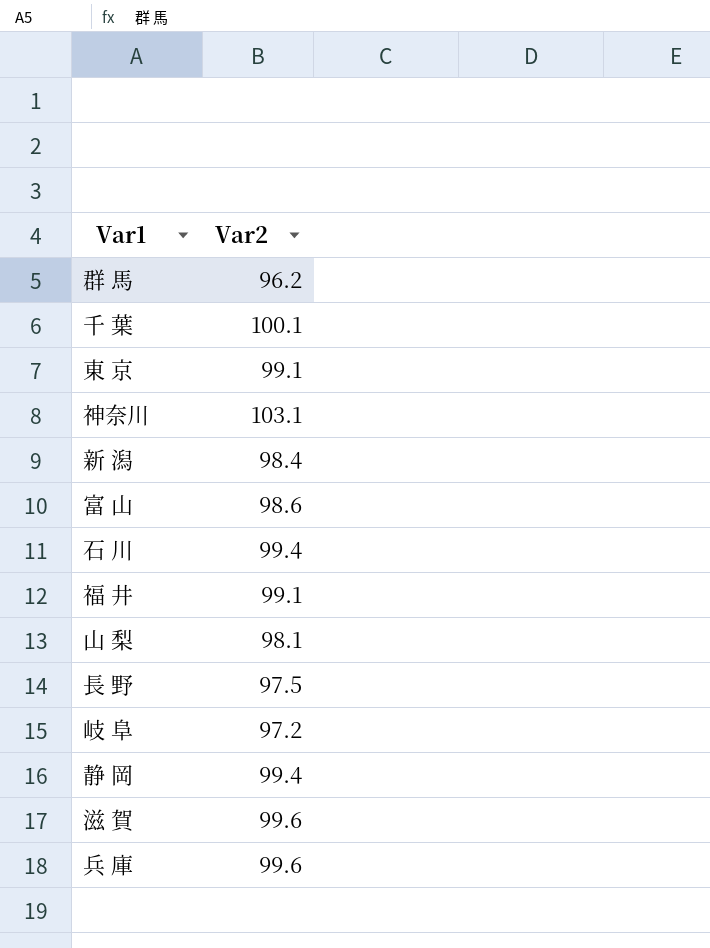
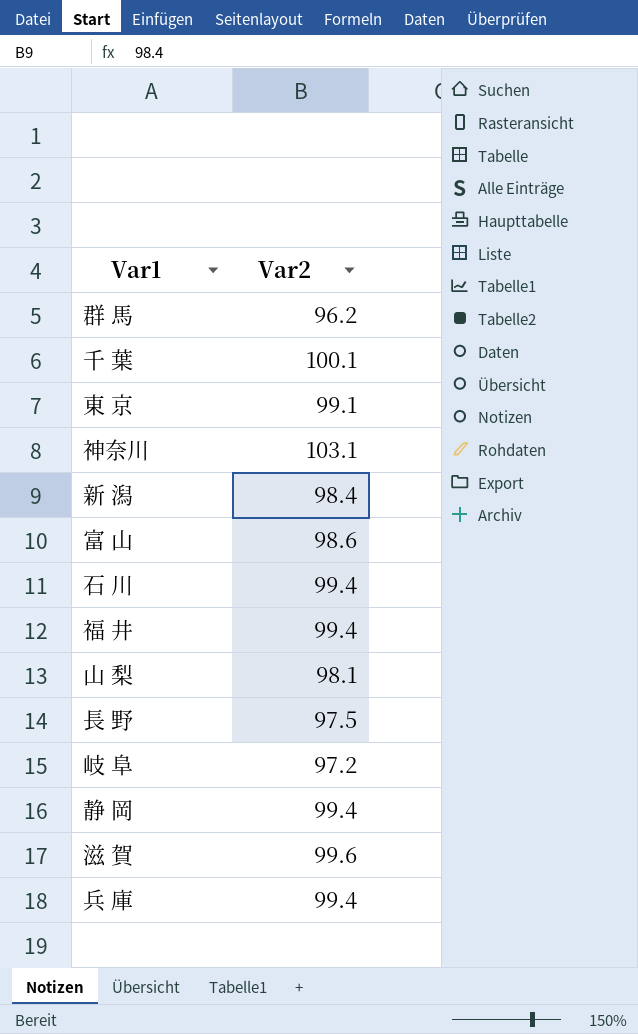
福 井 | Var2: 99.1 -> 99.4
兵 庫 | Var2: 99.6 -> 99.4

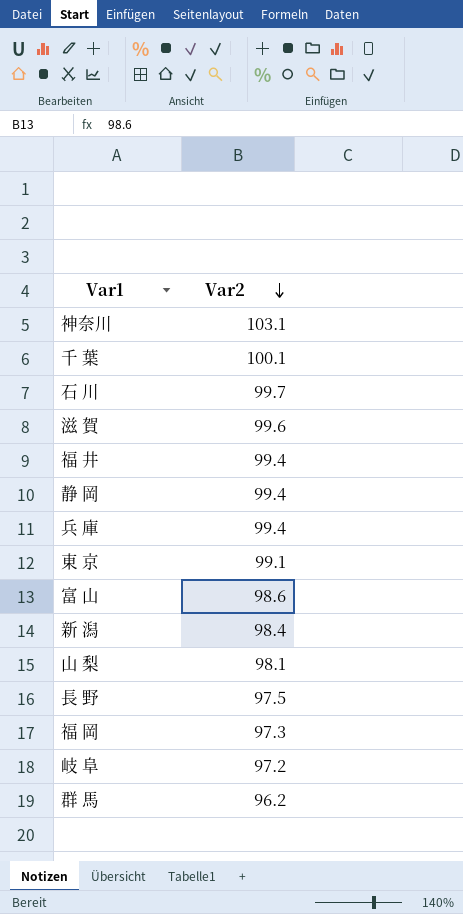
row order: none -> Var2 descending
石 川 | Var2: 99.4 -> 99.7
row 福 岡: none -> 97.3

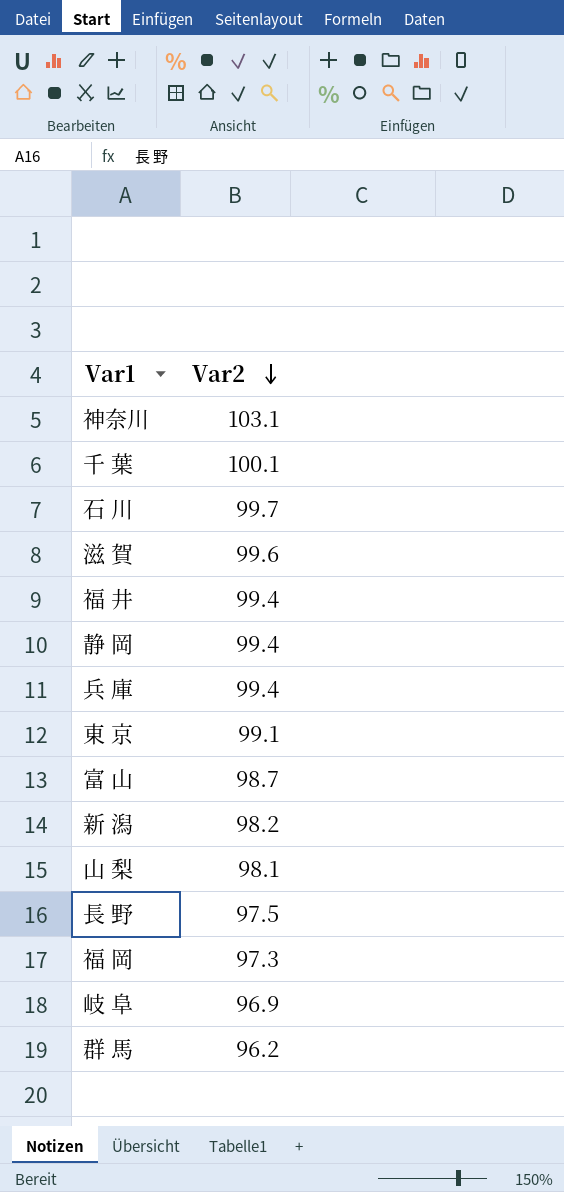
富 山 | Var2: 98.6 -> 98.7
新 潟 | Var2: 98.4 -> 98.2
岐 阜 | Var2: 97.2 -> 96.9

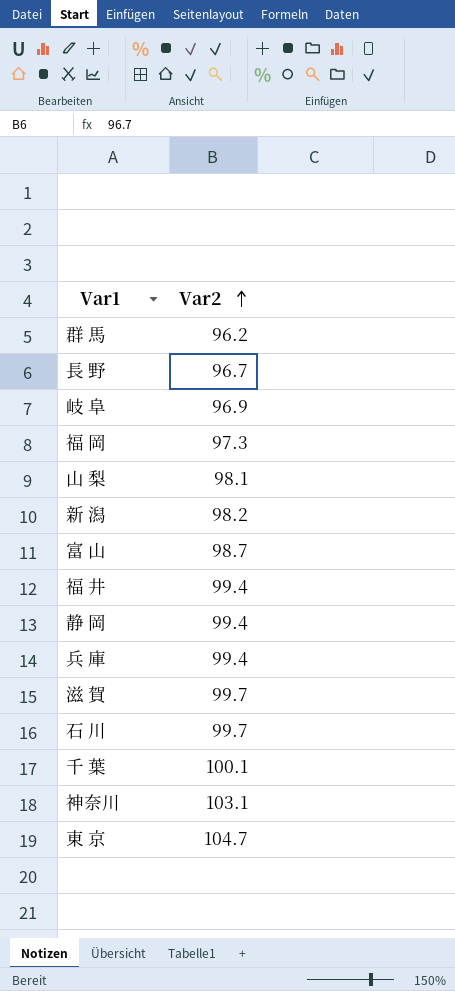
row order: Var2 descending -> Var2 ascending
長 野 | Var2: 97.5 -> 96.7
滋 賀 | Var2: 99.6 -> 99.7
東 京 | Var2: 99.1 -> 104.7

